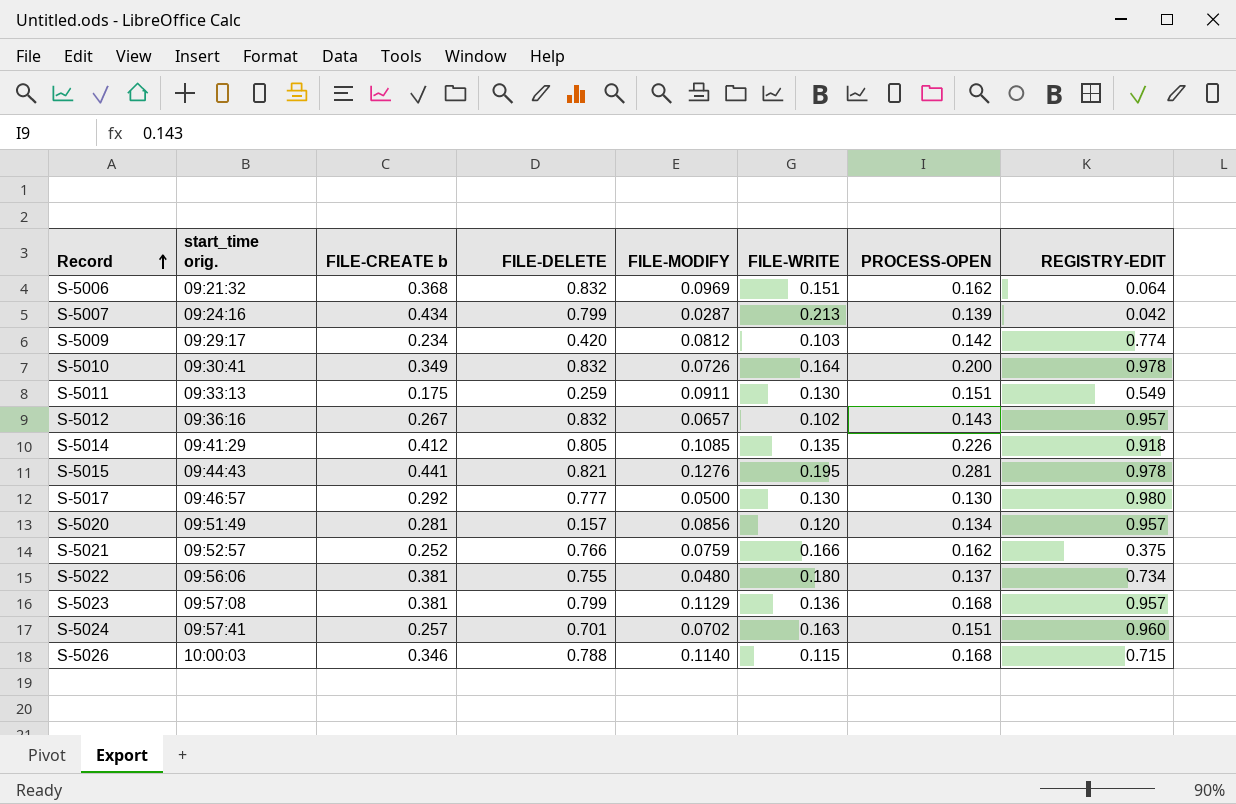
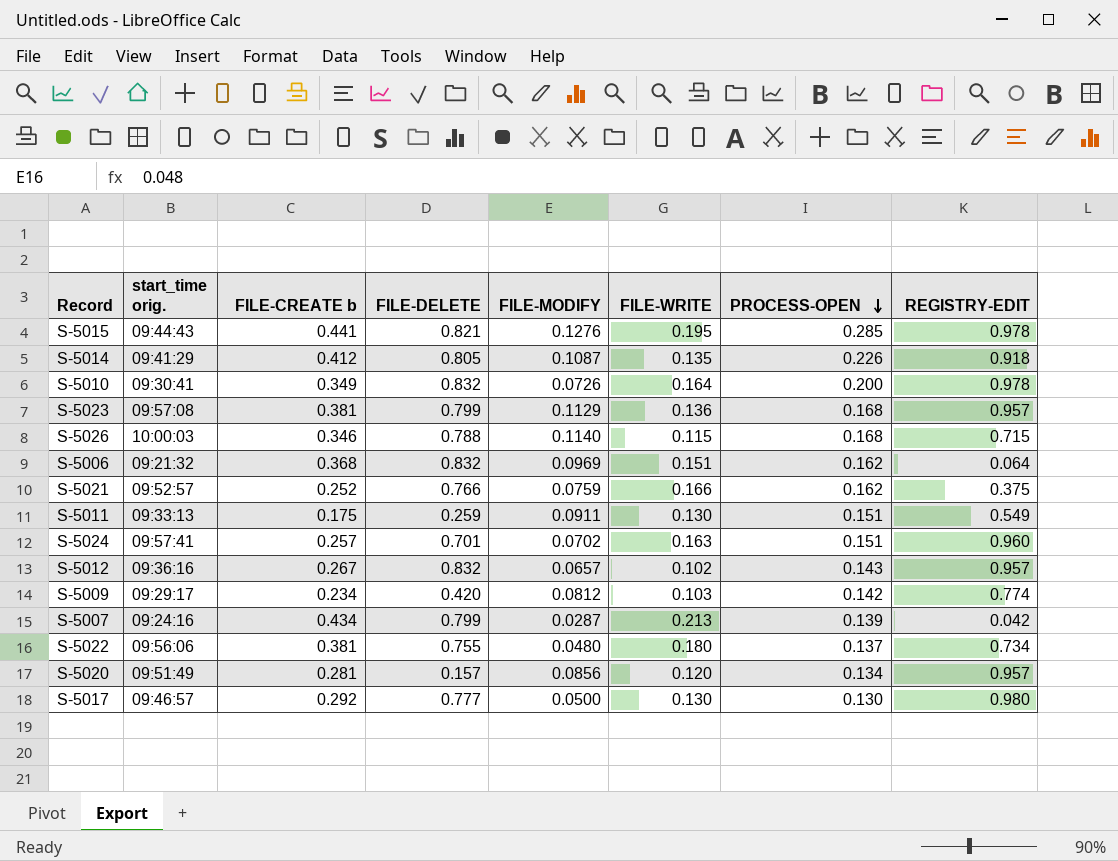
row order: Record ascending -> PROCESS-OPEN descending
S-5015 | PROCESS-OPEN: 0.281 -> 0.285
S-5014 | FILE-MODIFY: 0.1085 -> 0.1087

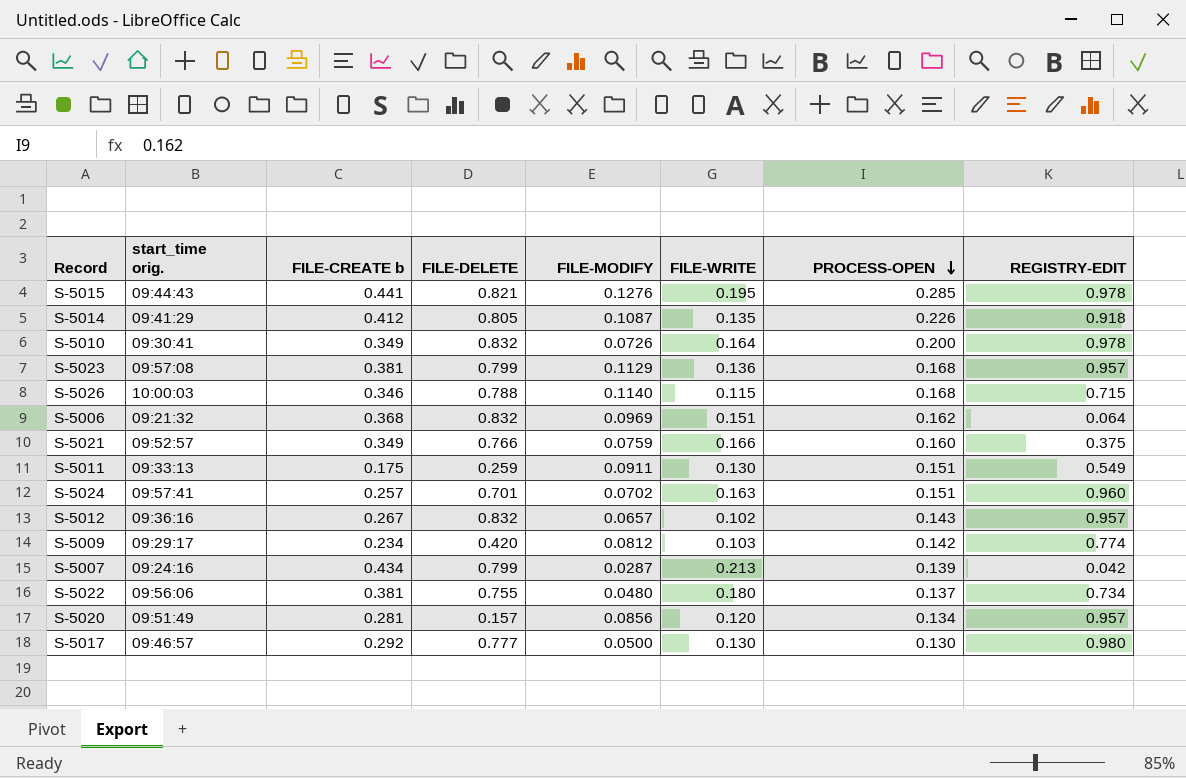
S-5021 | FILE-CREATE b: 0.252 -> 0.349
S-5021 | PROCESS-OPEN: 0.162 -> 0.160

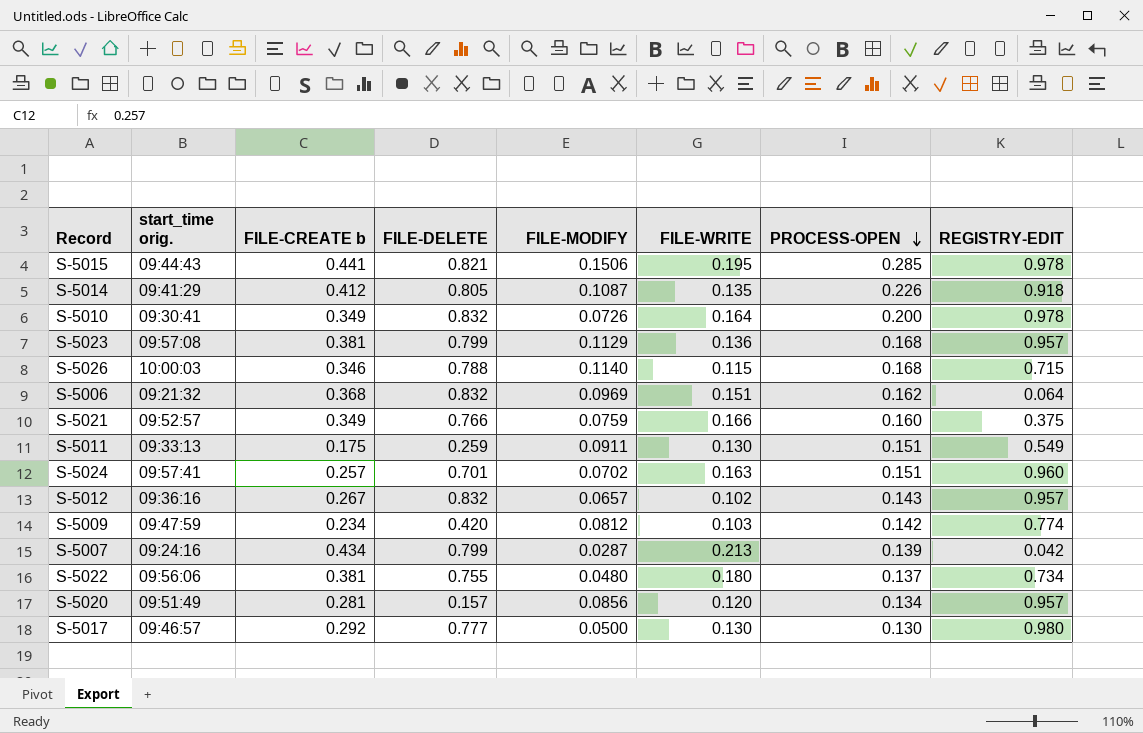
S-5015 | FILE-MODIFY: 0.1276 -> 0.1506
S-5009 | start_time orig.: 09:29:17 -> 09:47:59

